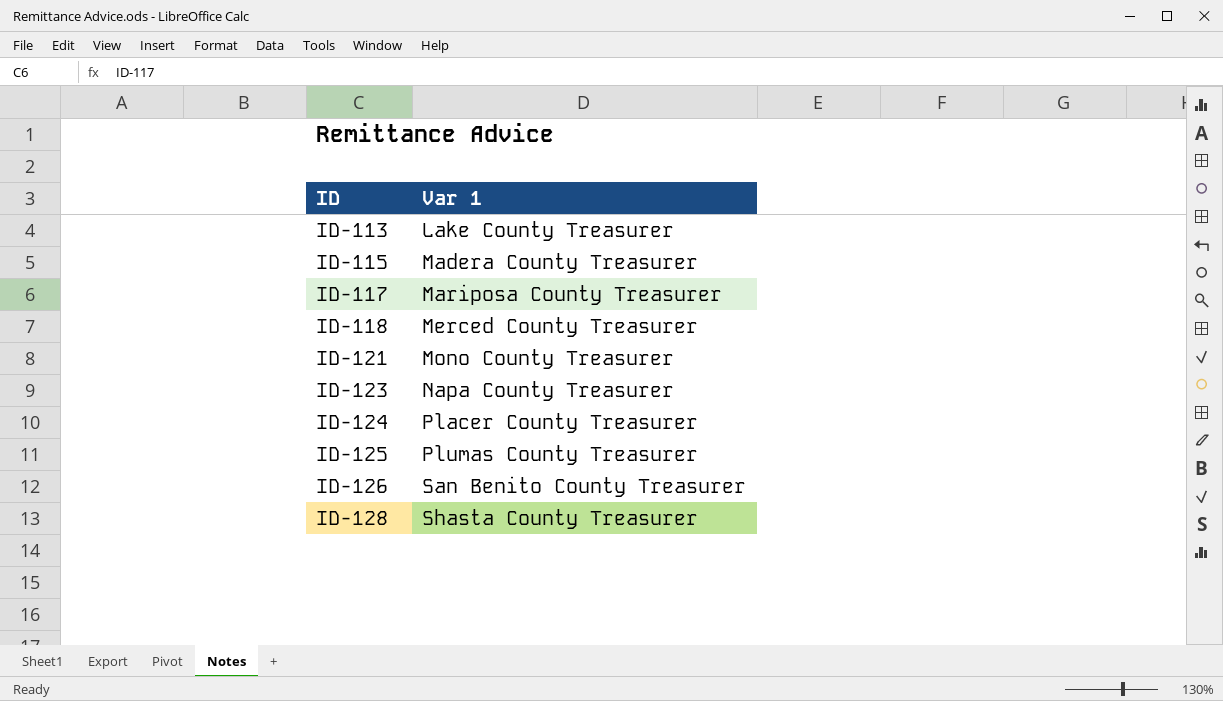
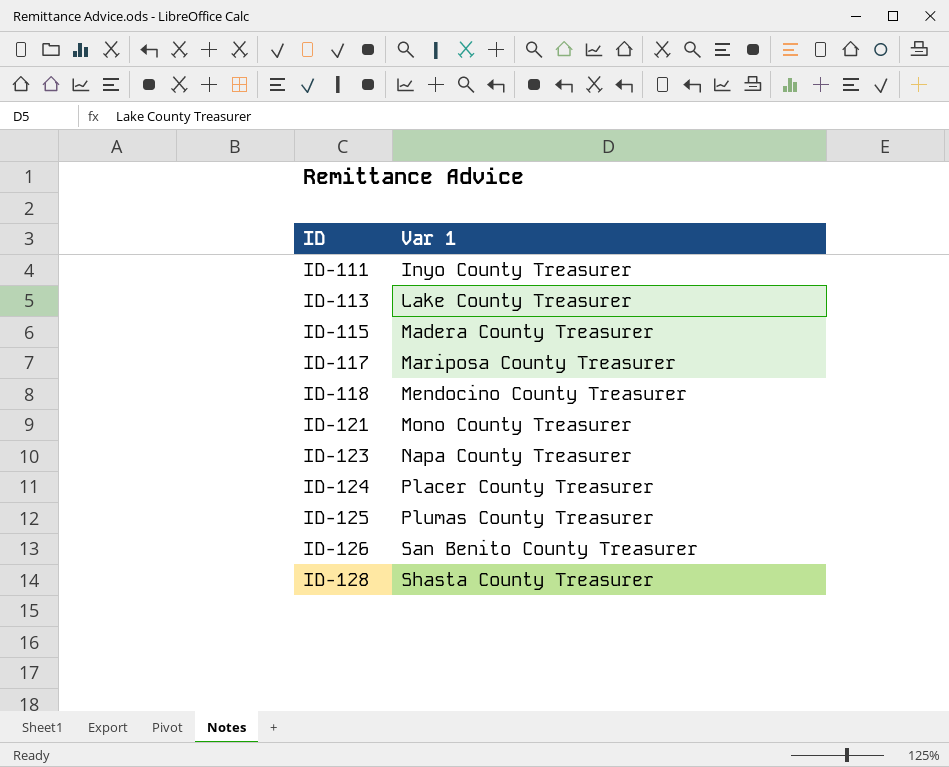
row ID-111: none -> Inyo County Treasurer
ID-118 | Var 1: Merced County Treasurer -> Mendocino County Treasurer

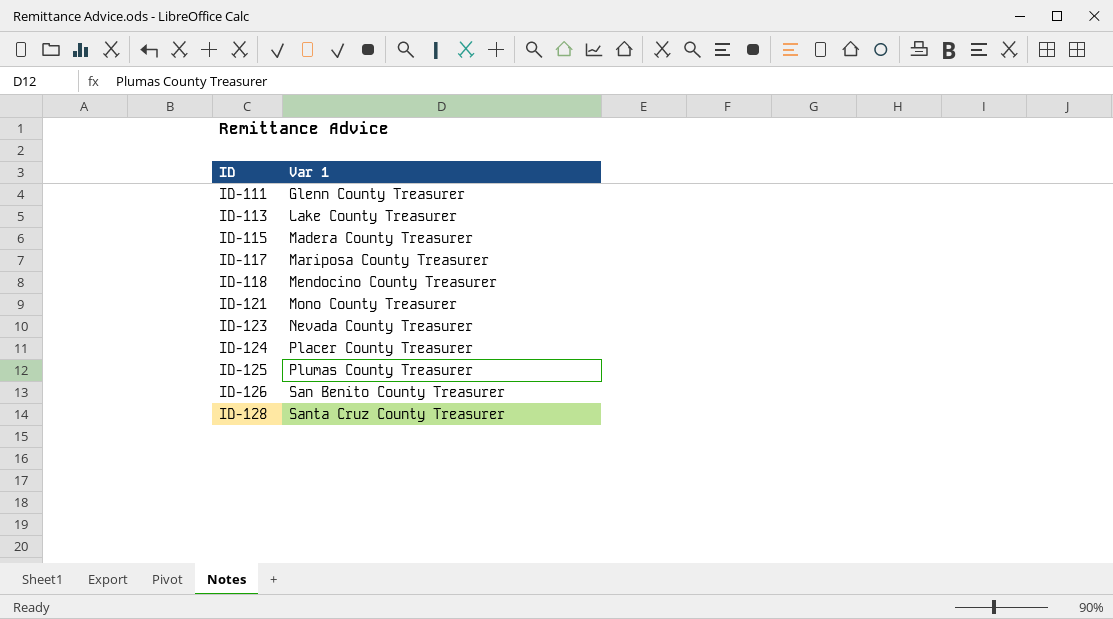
ID-111 | Var 1: Inyo County Treasurer -> Glenn County Treasurer
ID-123 | Var 1: Napa County Treasurer -> Nevada County Treasurer
ID-128 | Var 1: Shasta County Treasurer -> Santa Cruz County Treasurer

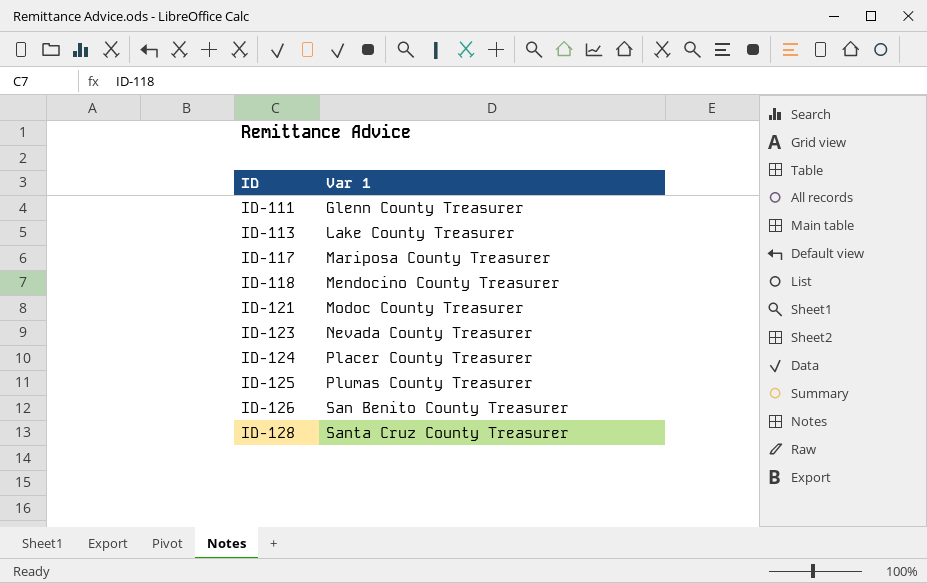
row ID-115: Madera County Treasurer -> none
ID-121 | Var 1: Mono County Treasurer -> Modoc County Treasurer

